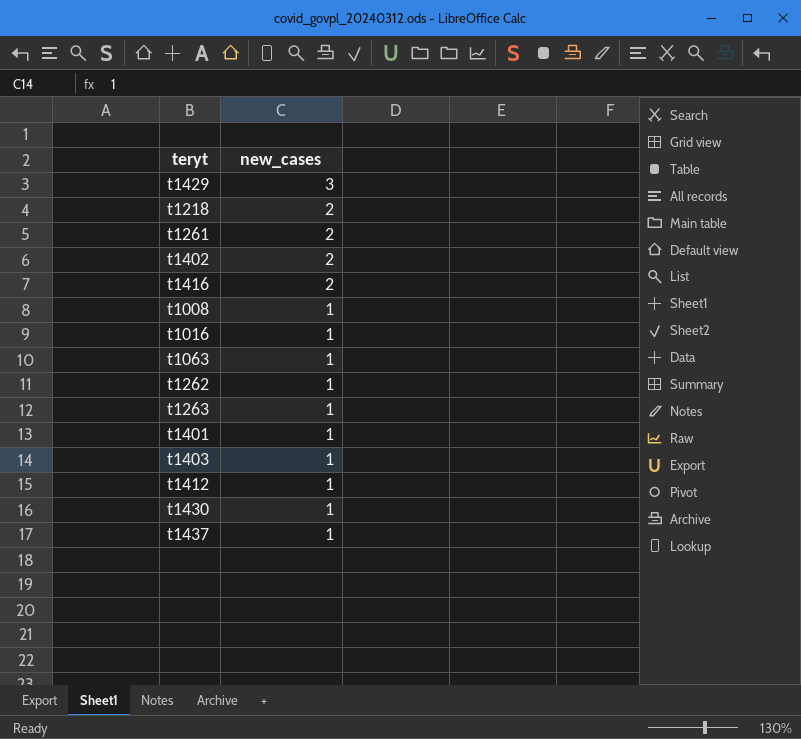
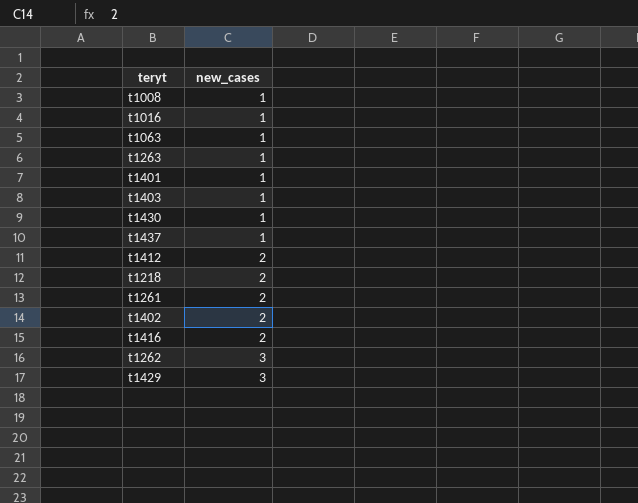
row order: new_cases descending -> new_cases ascending
t1412 | new_cases: 1 -> 2
t1262 | new_cases: 1 -> 3

